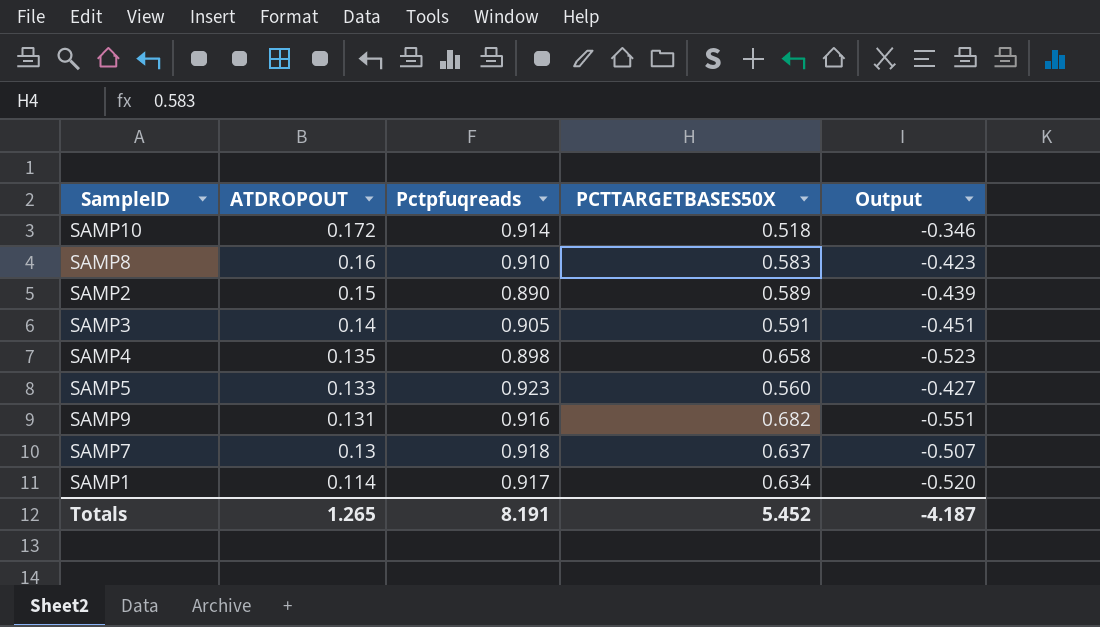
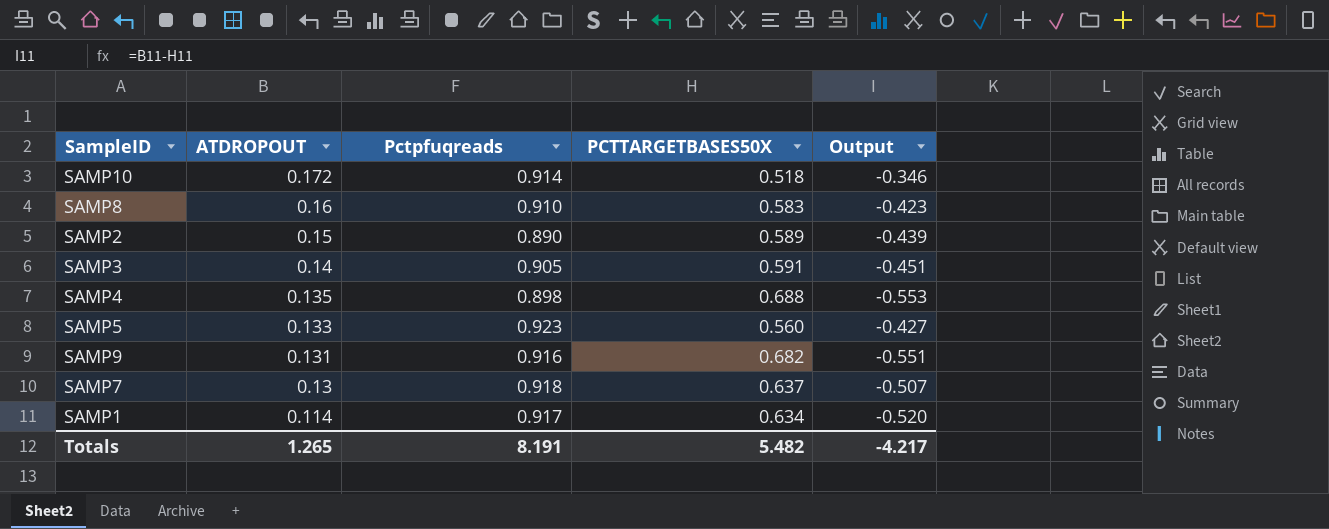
SAMP4 | PCTTARGETBASES50X: 0.658 -> 0.688
SAMP4 | Output: -0.523 -> -0.553
Totals | PCTTARGETBASES50X: 5.452 -> 5.482
Totals | Output: -4.187 -> -4.217

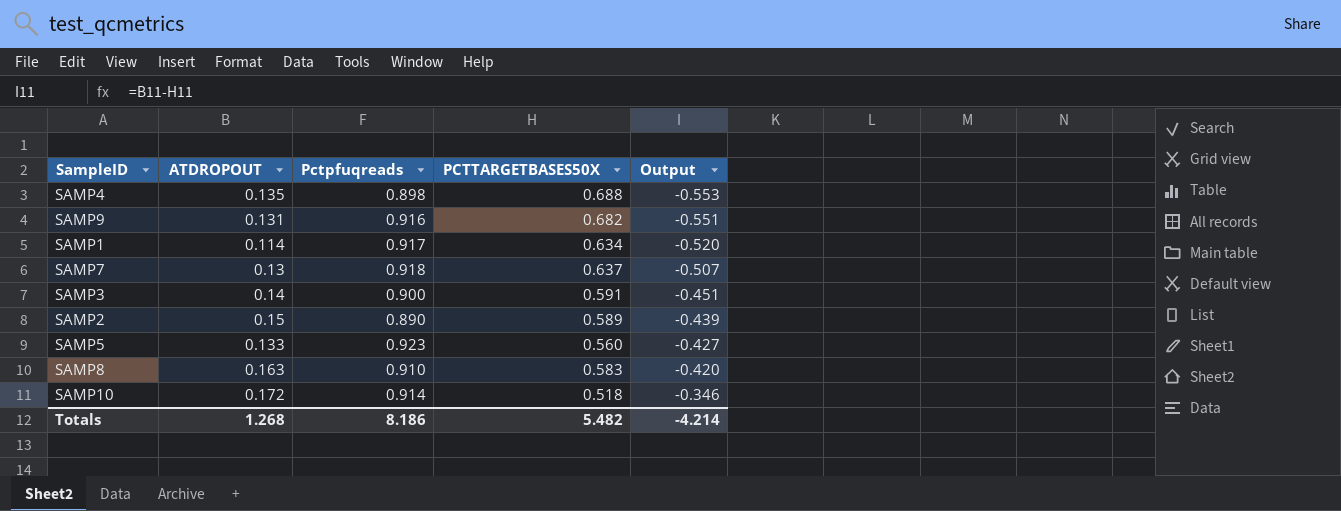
row order: ATDROPOUT descending -> Output ascending
SAMP3 | Pctpfuqreads: 0.905 -> 0.900
SAMP8 | ATDROPOUT: 0.16 -> 0.163
SAMP8 | Output: -0.423 -> -0.420
Totals | ATDROPOUT: 1.265 -> 1.268
Totals | Pctpfuqreads: 8.191 -> 8.186
Totals | Output: -4.217 -> -4.214

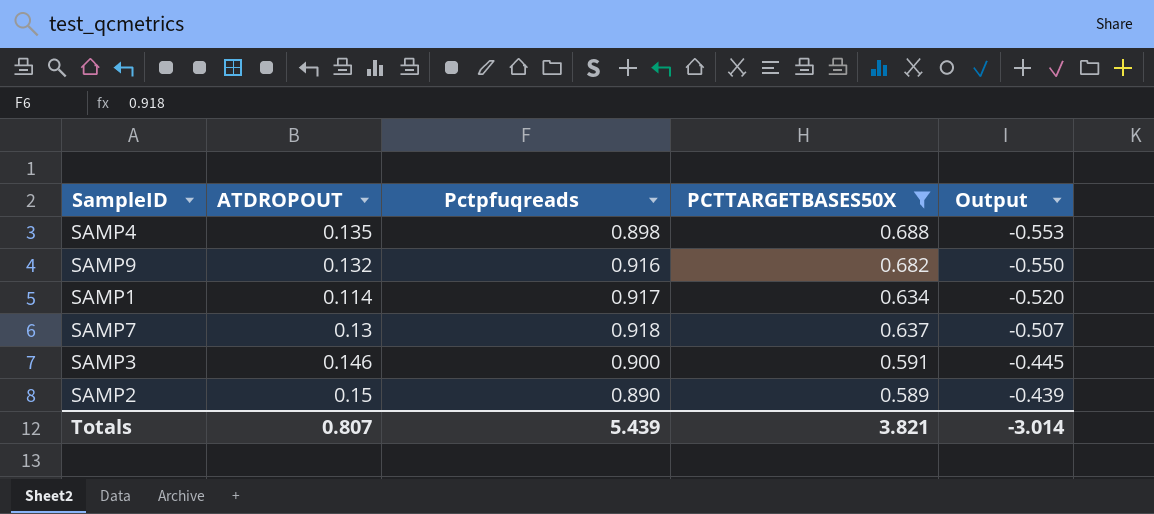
filter: none -> PCTTARGETBASES50X >= 0.589
SAMP9 | ATDROPOUT: 0.131 -> 0.132
SAMP9 | Output: -0.551 -> -0.550
SAMP3 | ATDROPOUT: 0.14 -> 0.146
SAMP3 | Output: -0.451 -> -0.445
Totals | ATDROPOUT: 1.268 -> 0.807
Totals | Pctpfuqreads: 8.186 -> 5.439
Totals | PCTTARGETBASES50X: 5.482 -> 3.821
Totals | Output: -4.214 -> -3.014

